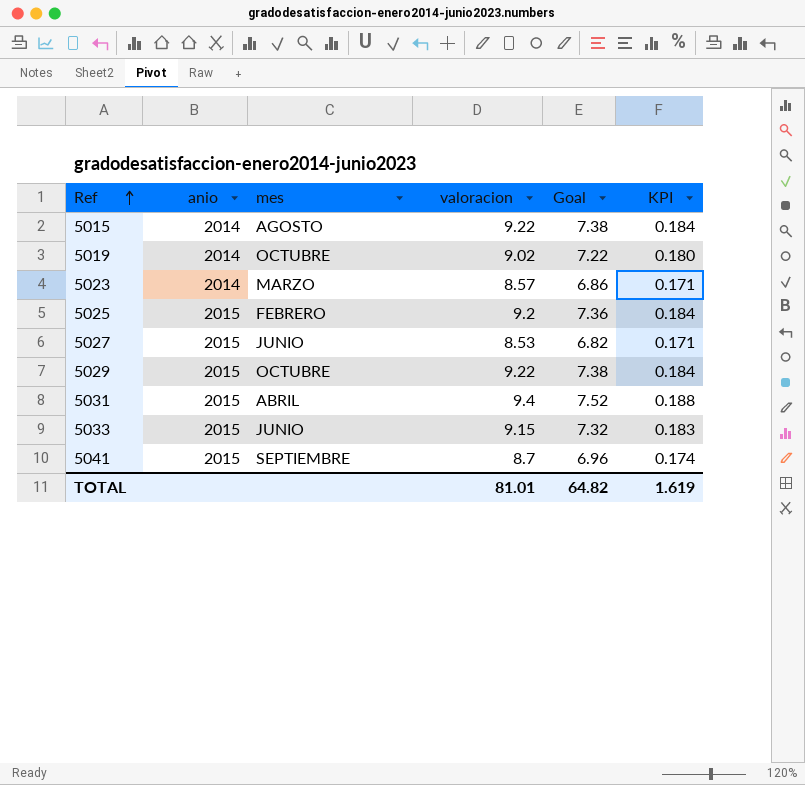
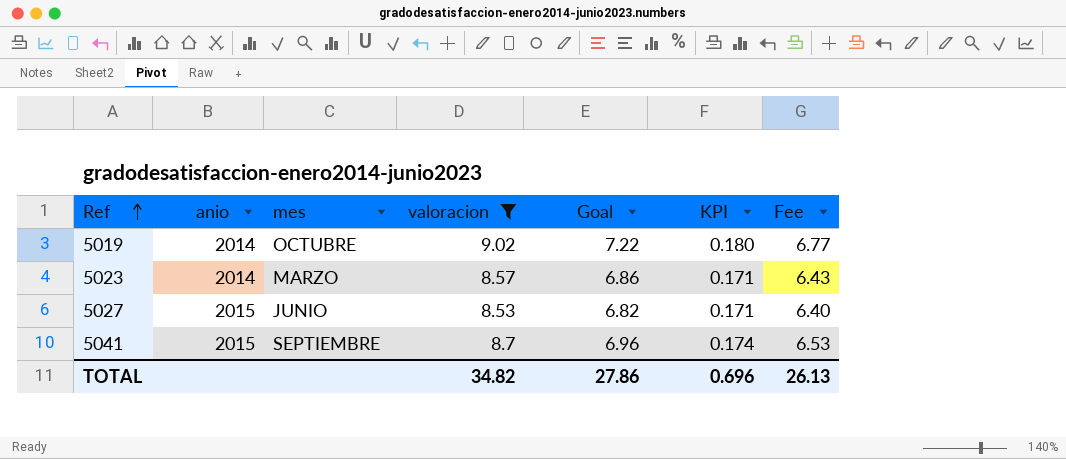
filter: none -> valoracion <= 9.02
column Fee | formula: none -> [valoracion] * 0.75
TOTAL | valoracion: 81.01 -> 34.82
TOTAL | Goal: 64.82 -> 27.86
TOTAL | KPI: 1.619 -> 0.696

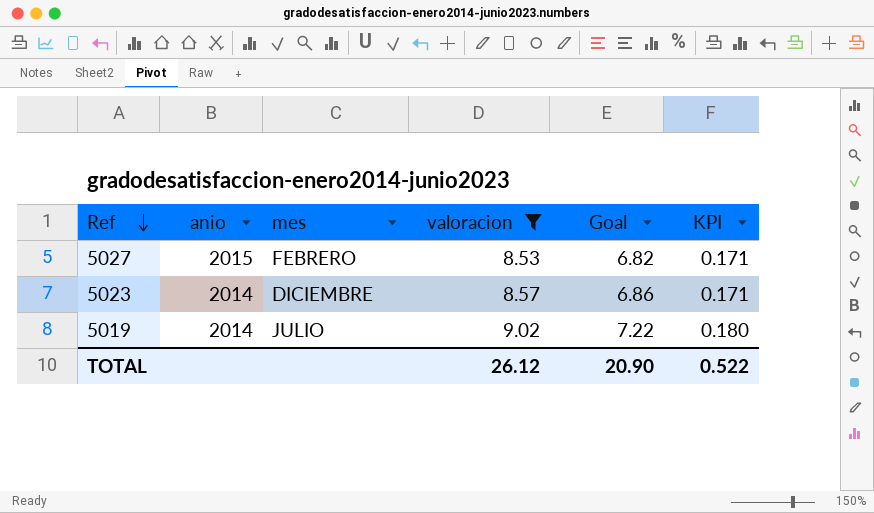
row order: Ref ascending -> Ref descending
column Fee | formula: [valoracion] * 0.75 -> none
row 5041: 2015 | SEPTIEMBRE | 8.7 | 6.96 | 0.174 | 6.53 -> none
5027 | mes: JUNIO -> FEBRERO
5023 | mes: MARZO -> DICIEMBRE
5019 | mes: OCTUBRE -> JULIO
TOTAL | valoracion: 34.82 -> 26.12
TOTAL | Goal: 27.86 -> 20.90
TOTAL | KPI: 0.696 -> 0.522

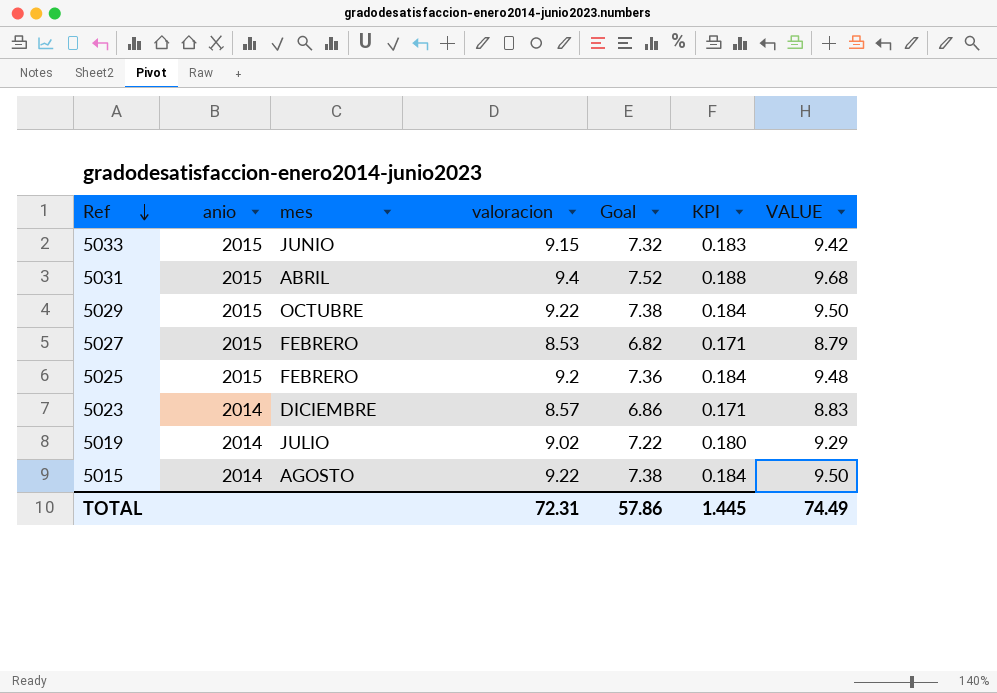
filter: valoracion <= 9.02 -> none
column VALUE | formula: none -> [valoracion] * 1.03
TOTAL | valoracion: 26.12 -> 72.31
TOTAL | Goal: 20.90 -> 57.86
TOTAL | KPI: 0.522 -> 1.445

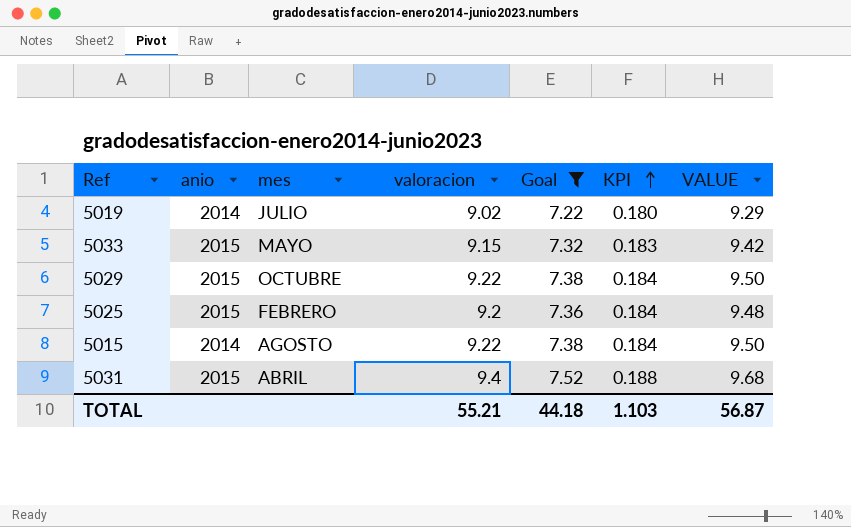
filter: none -> Goal >= 7.22
row order: Ref descending -> KPI ascending
5033 | mes: JUNIO -> MAYO
TOTAL | valoracion: 72.31 -> 55.21
TOTAL | Goal: 57.86 -> 44.18
TOTAL | KPI: 1.445 -> 1.103
TOTAL | VALUE: 74.49 -> 56.87

